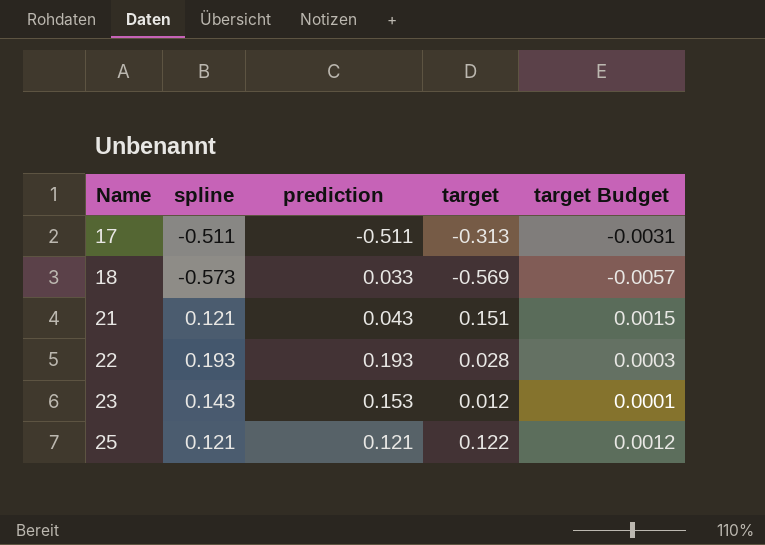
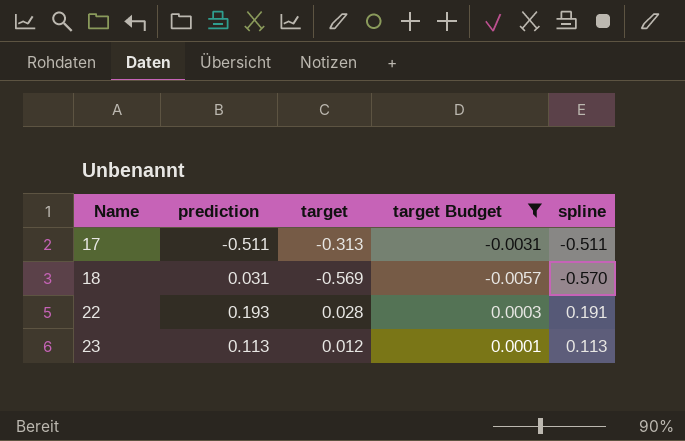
filter: none -> target Budget <= 0.0003
column spline | position: 2 -> 5
18 | prediction: 0.033 -> 0.031
18 | spline: -0.573 -> -0.570
22 | spline: 0.193 -> 0.191
23 | prediction: 0.153 -> 0.113
23 | spline: 0.143 -> 0.113

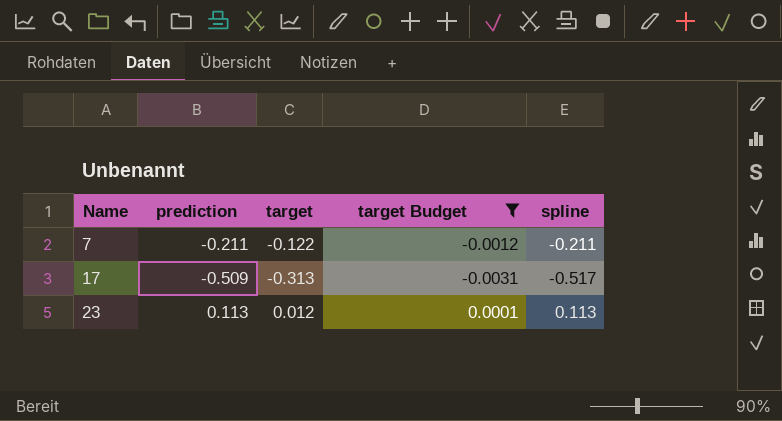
row 18: 0.031 | -0.569 | -0.0057 | -0.570 -> none
row 22: 0.193 | 0.028 | 0.0003 | 0.191 -> none
row 7: none -> -0.211 | -0.122 | -0.0012 | -0.211
17 | prediction: -0.511 -> -0.509
17 | spline: -0.511 -> -0.517

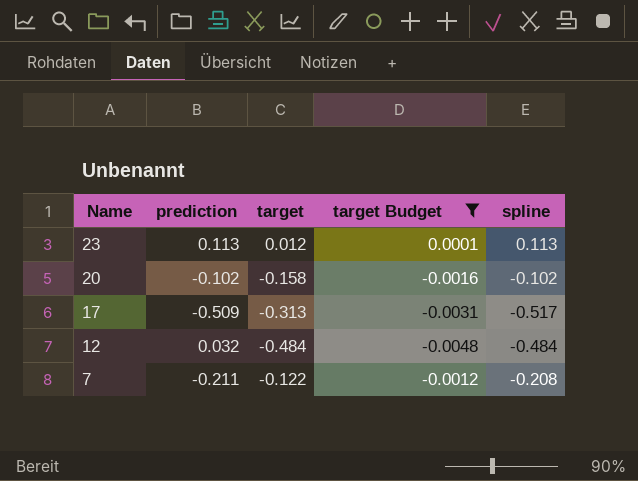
row order: Name ascending -> Name descending
row 20: none -> -0.102 | -0.158 | -0.0016 | -0.102
row 12: none -> 0.032 | -0.484 | -0.0048 | -0.484
7 | spline: -0.211 -> -0.208

